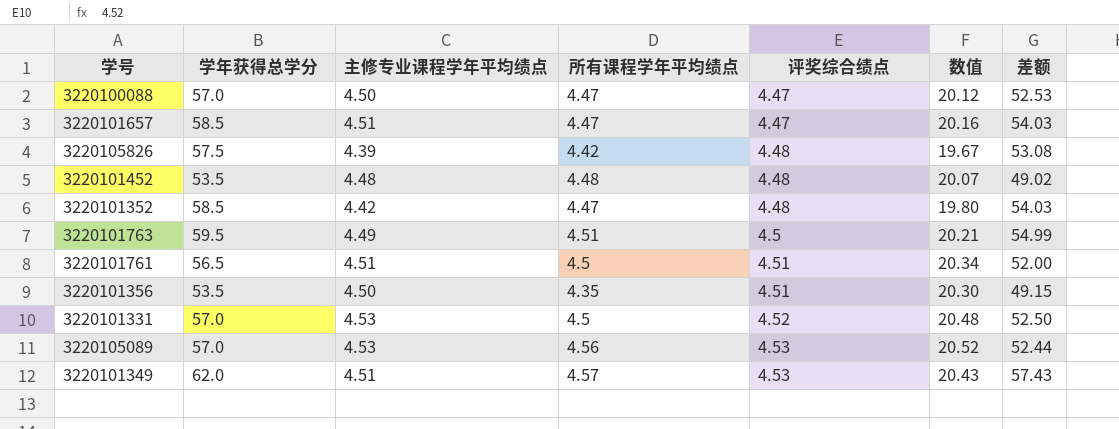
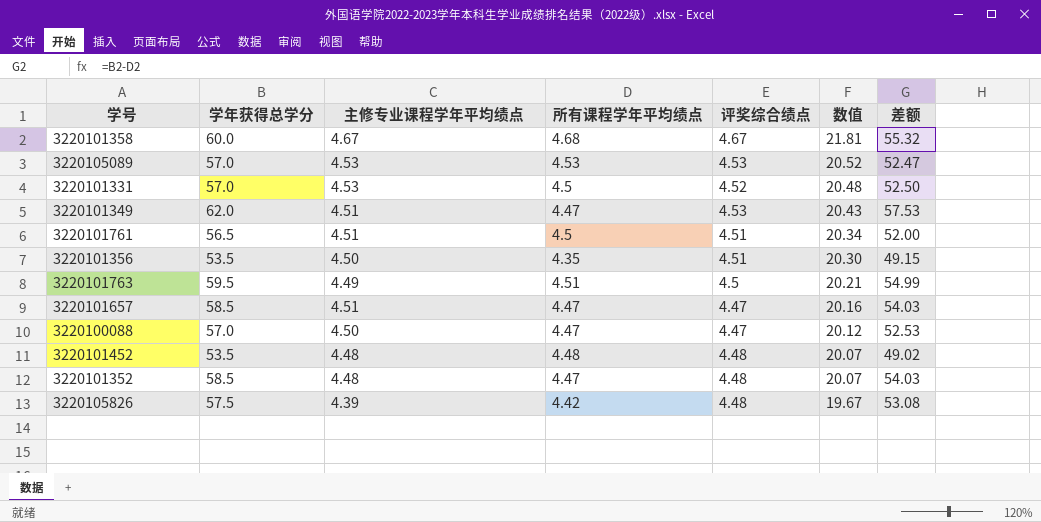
row order: 评奖综合绩点 ascending -> 数值 descending
row 3220101358: none -> 60.0 | 4.67 | 4.68 | 4.67 | 21.81 | 55.32
3220105089 | 所有课程学年平均绩点: 4.56 -> 4.53
3220105089 | 差额: 52.44 -> 52.47
3220101349 | 所有课程学年平均绩点: 4.57 -> 4.47
3220101349 | 差额: 57.43 -> 57.53
3220101352 | 主修专业课程学年平均绩点: 4.42 -> 4.48
3220101352 | 数值: 19.80 -> 20.07

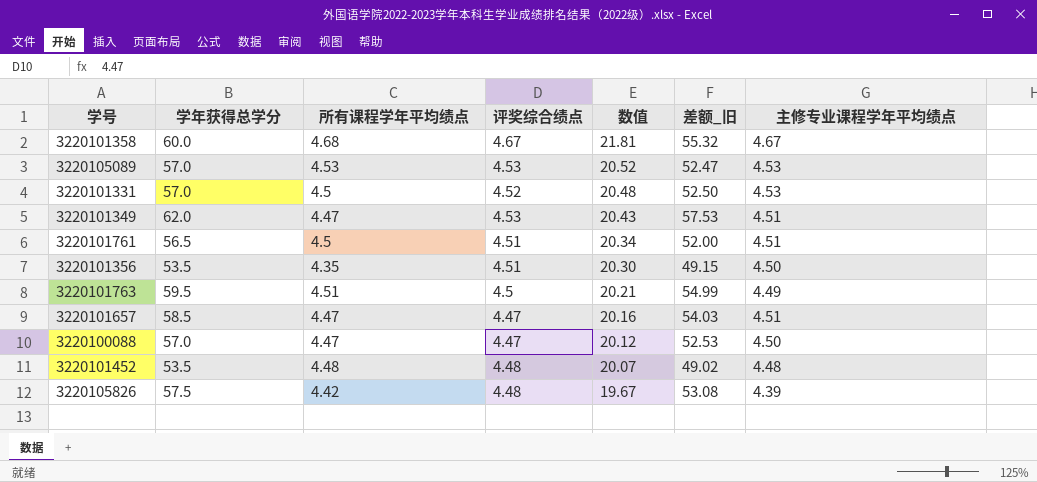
column name: 差额 -> 差额_旧
column 主修专业课程学年平均绩点 | position: 3 -> 7
row 3220101352: 58.5 | 4.48 | 4.47 | 4.48 | 20.07 | 54.03 -> none

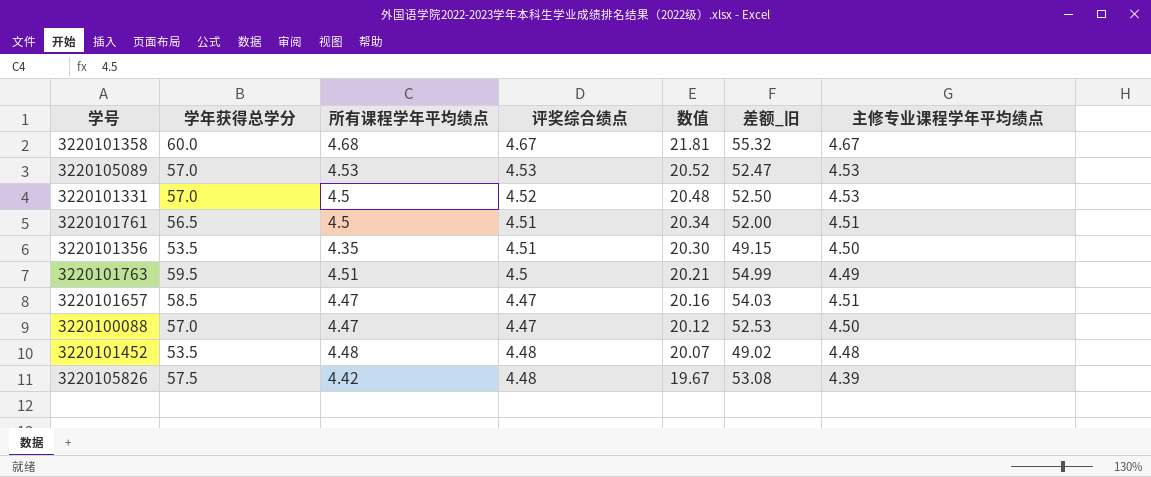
row 3220101349: 62.0 | 4.47 | 4.53 | 20.43 | 57.53 | 4.51 -> none

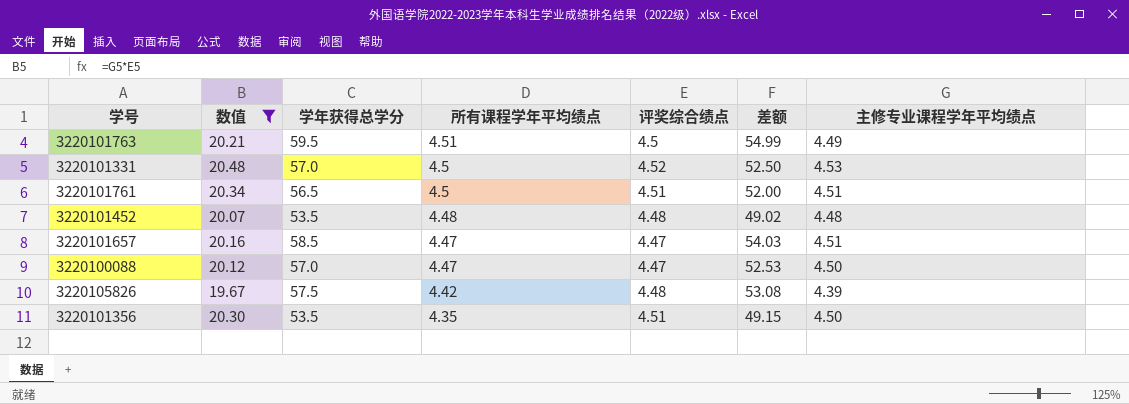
filter: none -> 数值 <= 20.48
row order: 数值 descending -> 所有课程学年平均绩点 descending
column 数值 | position: 5 -> 2
column name: 差额_旧 -> 差额

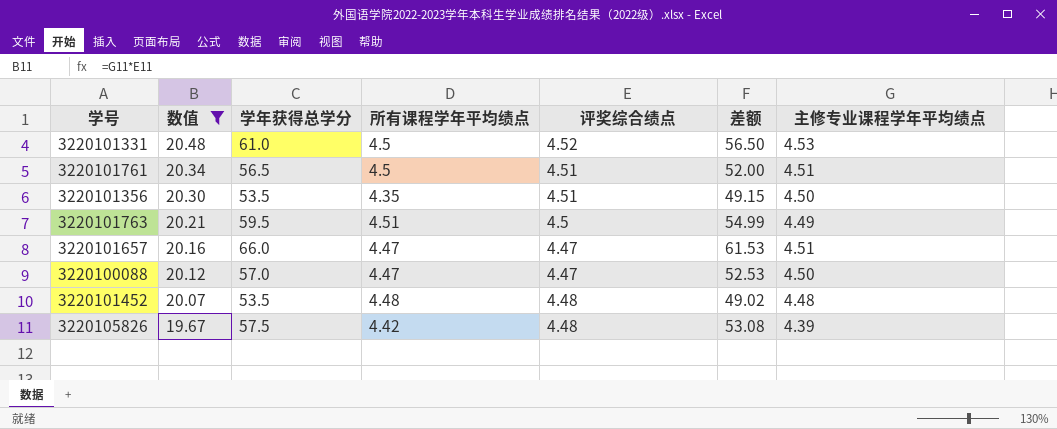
row order: 所有课程学年平均绩点 descending -> 数值 descending
3220101331 | 学年获得总学分: 57.0 -> 61.0
3220101331 | 差额: 52.50 -> 56.50
3220101657 | 学年获得总学分: 58.5 -> 66.0
3220101657 | 差额: 54.03 -> 61.53

